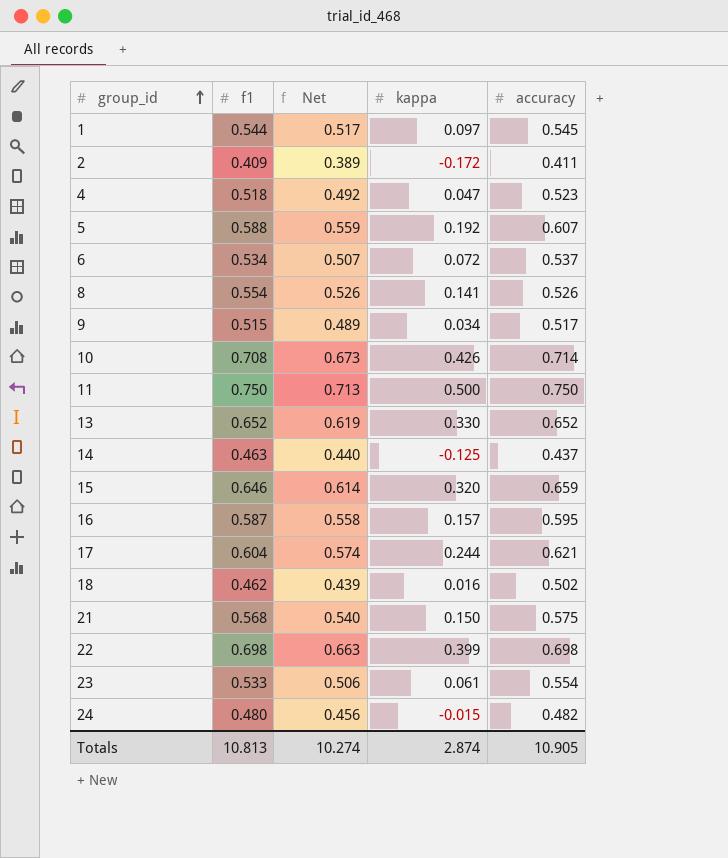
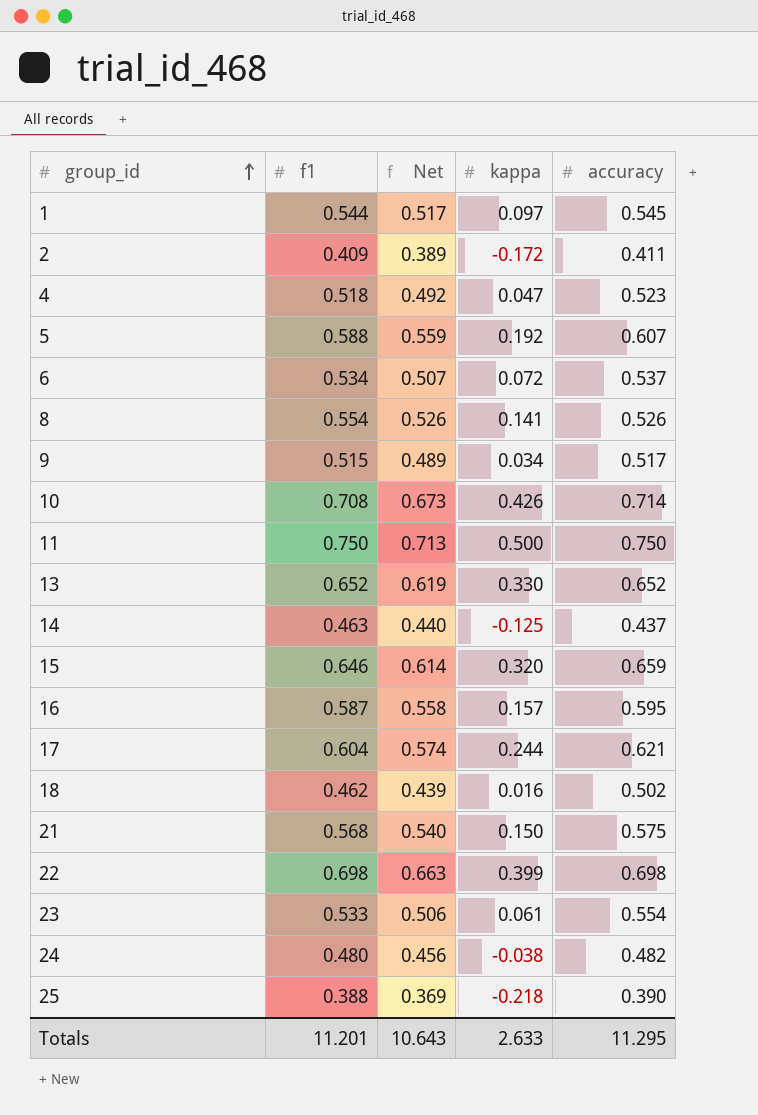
24 | kappa: -0.015 -> -0.038
row 25: none -> 0.388 | 0.369 | -0.218 | 0.390
Totals | f1: 10.813 -> 11.201
Totals | Net: 10.274 -> 10.643
Totals | kappa: 2.874 -> 2.633
Totals | accuracy: 10.905 -> 11.295

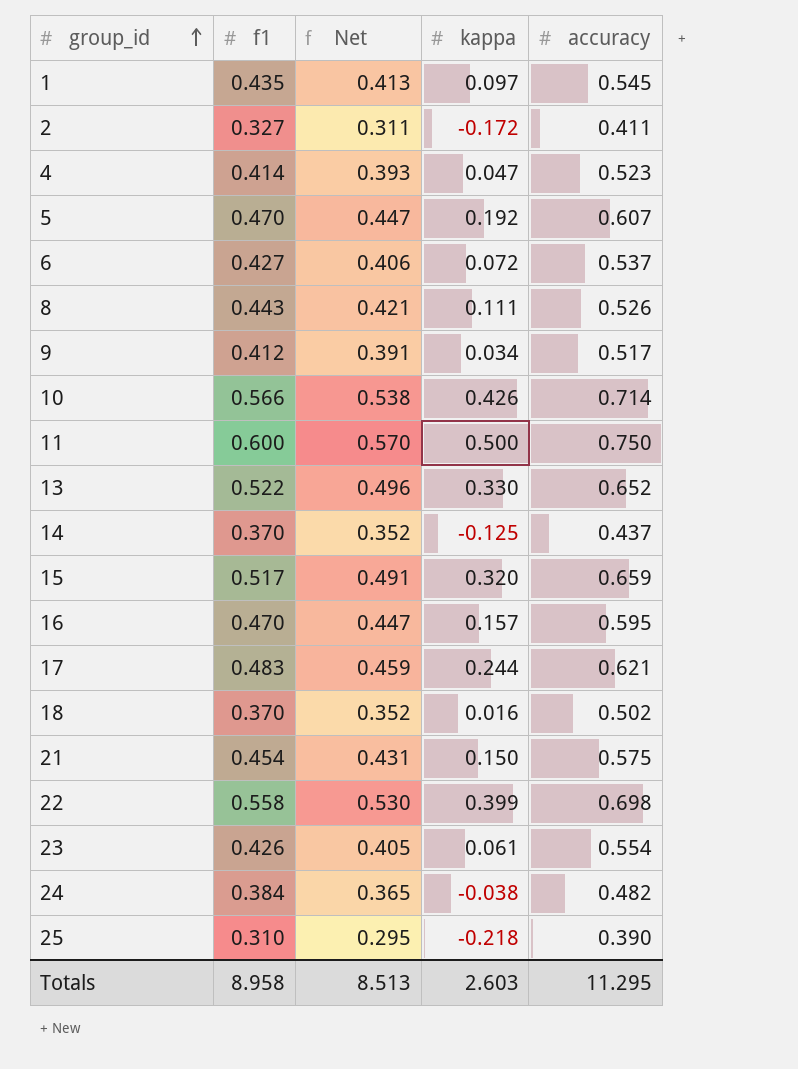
1 | f1: 0.544 -> 0.435
1 | Net: 0.517 -> 0.413
2 | f1: 0.409 -> 0.327
2 | Net: 0.389 -> 0.311
4 | f1: 0.518 -> 0.414
4 | Net: 0.492 -> 0.393
5 | f1: 0.588 -> 0.470
5 | Net: 0.559 -> 0.447
6 | f1: 0.534 -> 0.427
6 | Net: 0.507 -> 0.406
8 | f1: 0.554 -> 0.443
8 | Net: 0.526 -> 0.421
8 | kappa: 0.141 -> 0.111
9 | f1: 0.515 -> 0.412
9 | Net: 0.489 -> 0.391
10 | f1: 0.708 -> 0.566
10 | Net: 0.673 -> 0.538
11 | f1: 0.750 -> 0.600
11 | Net: 0.713 -> 0.570
13 | f1: 0.652 -> 0.522
13 | Net: 0.619 -> 0.496
14 | f1: 0.463 -> 0.370
14 | Net: 0.440 -> 0.352
15 | f1: 0.646 -> 0.517
15 | Net: 0.614 -> 0.491
16 | f1: 0.587 -> 0.470
16 | Net: 0.558 -> 0.447
17 | f1: 0.604 -> 0.483
17 | Net: 0.574 -> 0.459
18 | f1: 0.462 -> 0.370
18 | Net: 0.439 -> 0.352
21 | f1: 0.568 -> 0.454
21 | Net: 0.540 -> 0.431
22 | f1: 0.698 -> 0.558
22 | Net: 0.663 -> 0.530
23 | f1: 0.533 -> 0.426
23 | Net: 0.506 -> 0.405
24 | f1: 0.480 -> 0.384
24 | Net: 0.456 -> 0.365
25 | f1: 0.388 -> 0.310
25 | Net: 0.369 -> 0.295
Totals | f1: 11.201 -> 8.958
Totals | Net: 10.643 -> 8.513
Totals | kappa: 2.633 -> 2.603

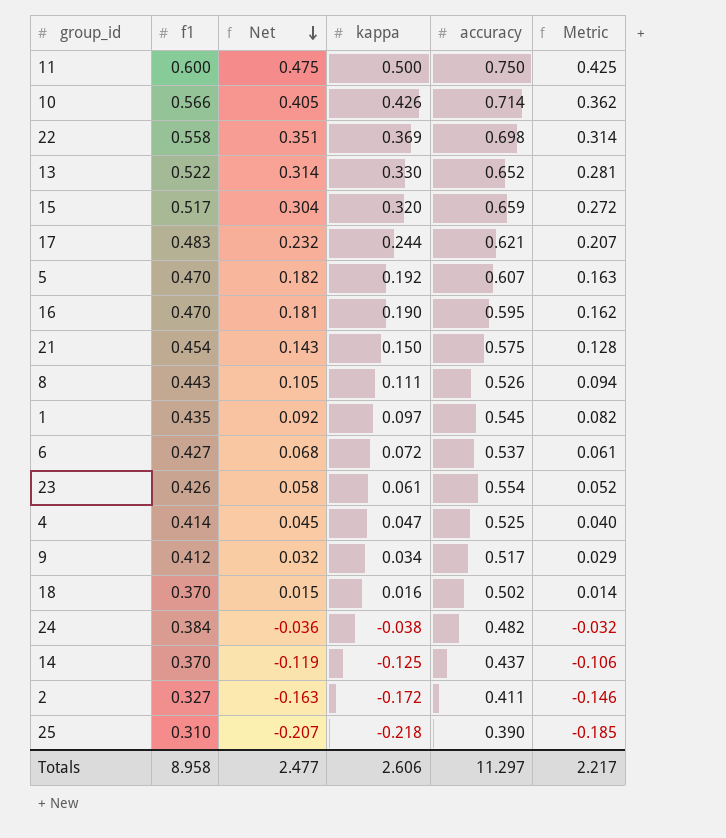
row order: group_id ascending -> Net descending
column Net | formula: [f1] * 0.95 -> [kappa] * 0.95
column Metric | formula: none -> [kappa] * 0.85
22 | kappa: 0.399 -> 0.369
16 | kappa: 0.157 -> 0.190
4 | accuracy: 0.523 -> 0.525
Totals | Net: 8.513 -> 2.477
Totals | kappa: 2.603 -> 2.606
Totals | accuracy: 11.295 -> 11.297

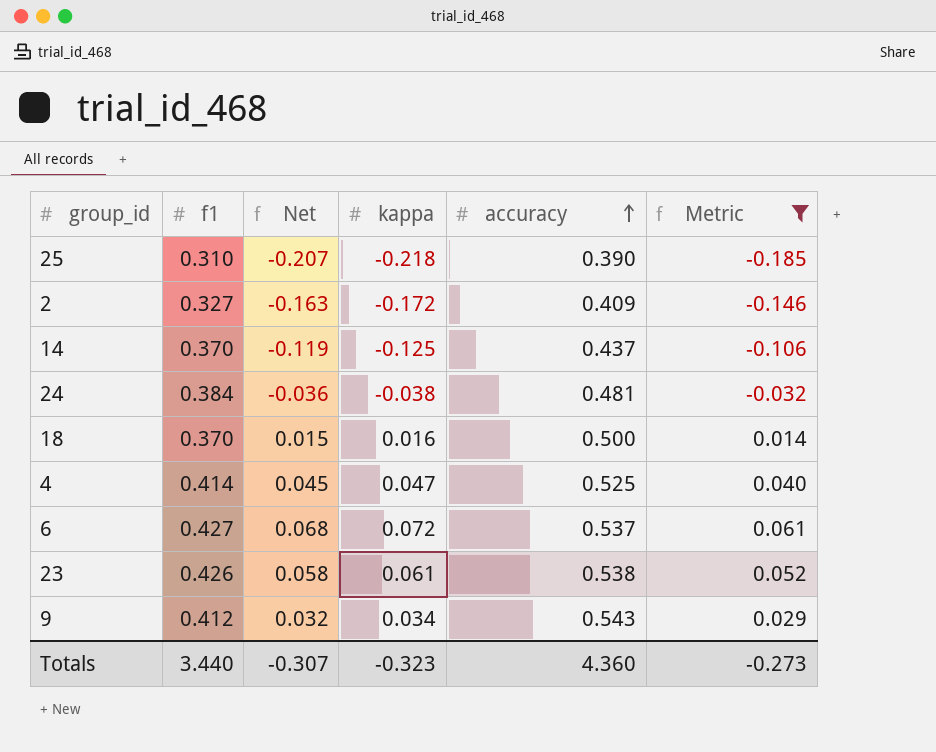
filter: none -> Metric <= 0.061
row order: Net descending -> accuracy ascending
2 | accuracy: 0.411 -> 0.409
24 | accuracy: 0.482 -> 0.481
18 | accuracy: 0.502 -> 0.500
23 | accuracy: 0.554 -> 0.538
9 | accuracy: 0.517 -> 0.543
Totals | f1: 8.958 -> 3.440
Totals | Net: 2.477 -> -0.307
Totals | kappa: 2.606 -> -0.323
Totals | accuracy: 11.297 -> 4.360
Totals | Metric: 2.217 -> -0.273

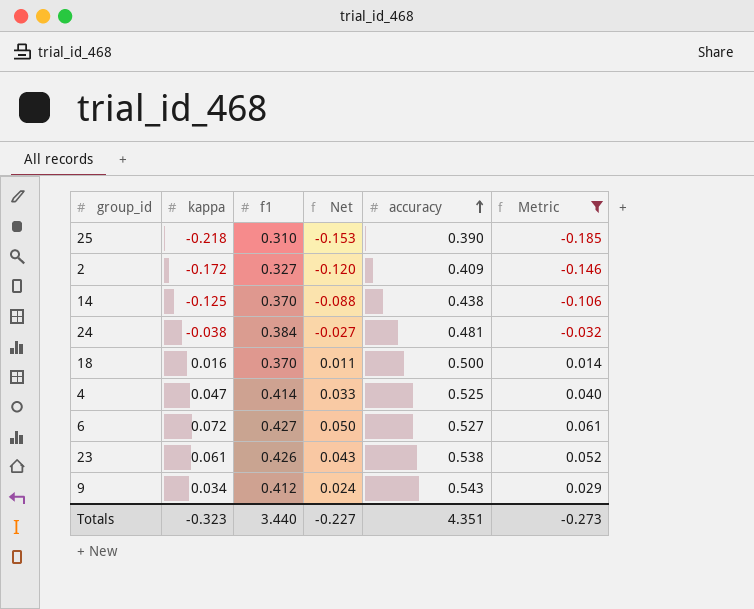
column kappa | position: 4 -> 2
column Net | formula: [kappa] * 0.95 -> [kappa] * 0.7
14 | accuracy: 0.437 -> 0.438
6 | accuracy: 0.537 -> 0.527
Totals | Net: -0.307 -> -0.227
Totals | accuracy: 4.360 -> 4.351

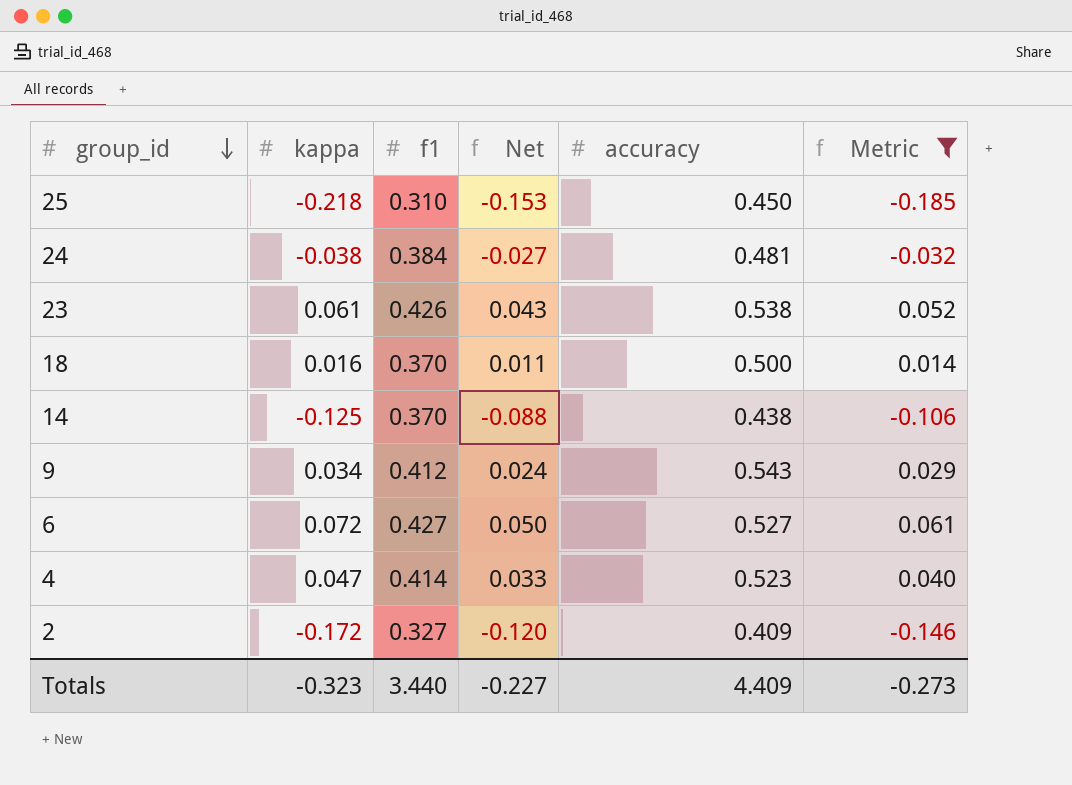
row order: accuracy ascending -> group_id descending
25 | accuracy: 0.390 -> 0.450
4 | accuracy: 0.525 -> 0.523
Totals | accuracy: 4.351 -> 4.409

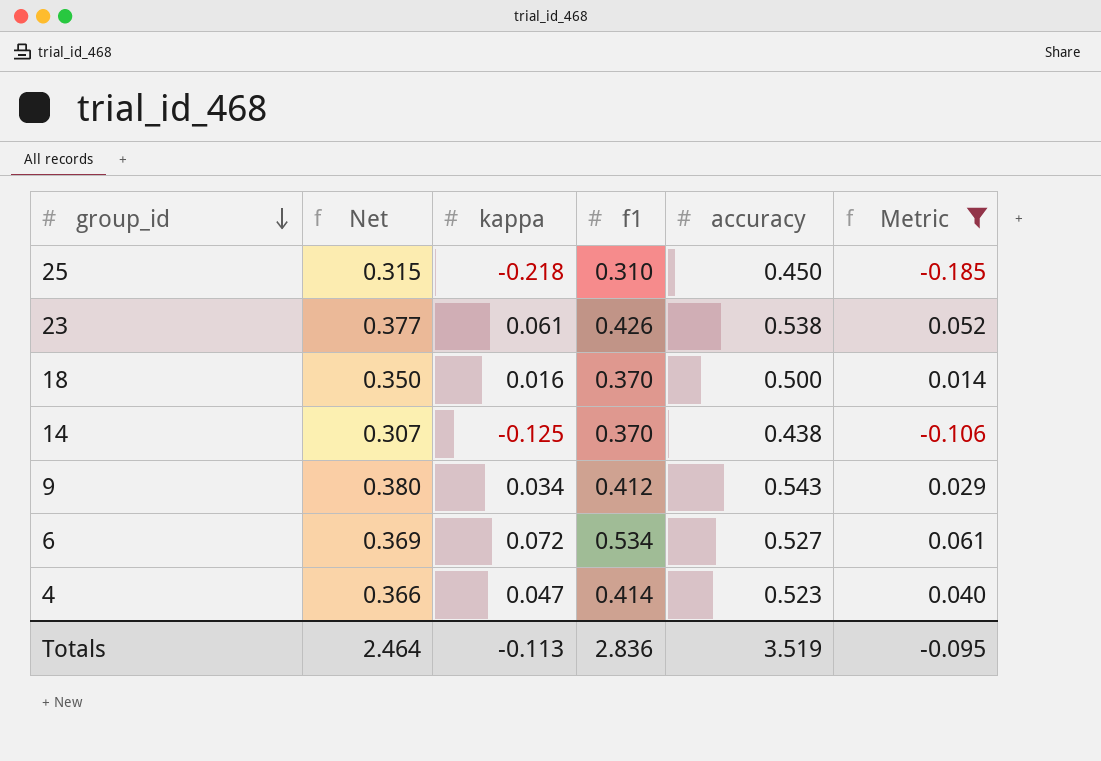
column Net | formula: [kappa] * 0.7 -> [accuracy] * 0.7
column Net | position: 4 -> 2
row 24: -0.038 | 0.384 | -0.027 | 0.481 | -0.032 -> none
row 2: -0.172 | 0.327 | -0.120 | 0.409 | -0.146 -> none
6 | f1: 0.427 -> 0.534
Totals | Net: -0.227 -> 2.464
Totals | kappa: -0.323 -> -0.113
Totals | f1: 3.440 -> 2.836
Totals | accuracy: 4.409 -> 3.519
Totals | Metric: -0.273 -> -0.095

